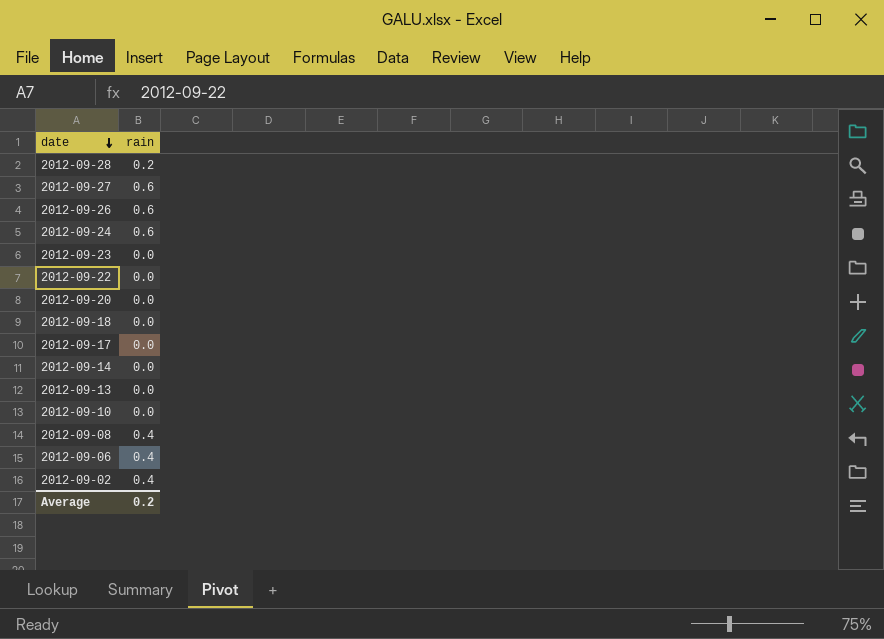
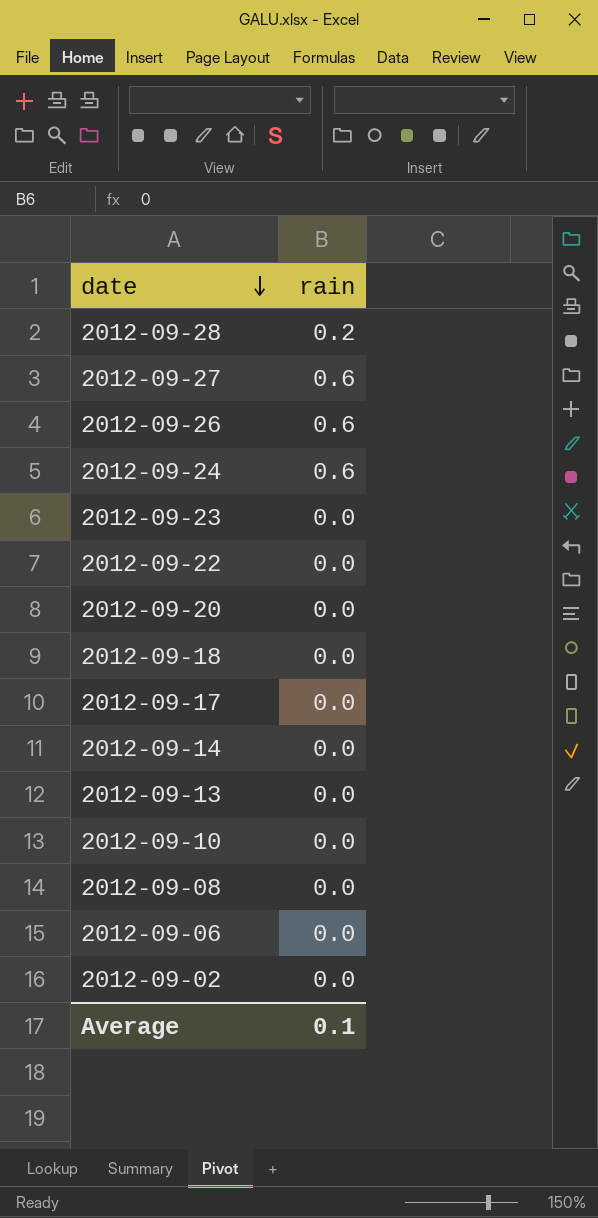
2012-09-08 | rain: 0.4 -> 0.0
2012-09-06 | rain: 0.4 -> 0.0
2012-09-02 | rain: 0.4 -> 0.0
Average | rain: 0.2 -> 0.1

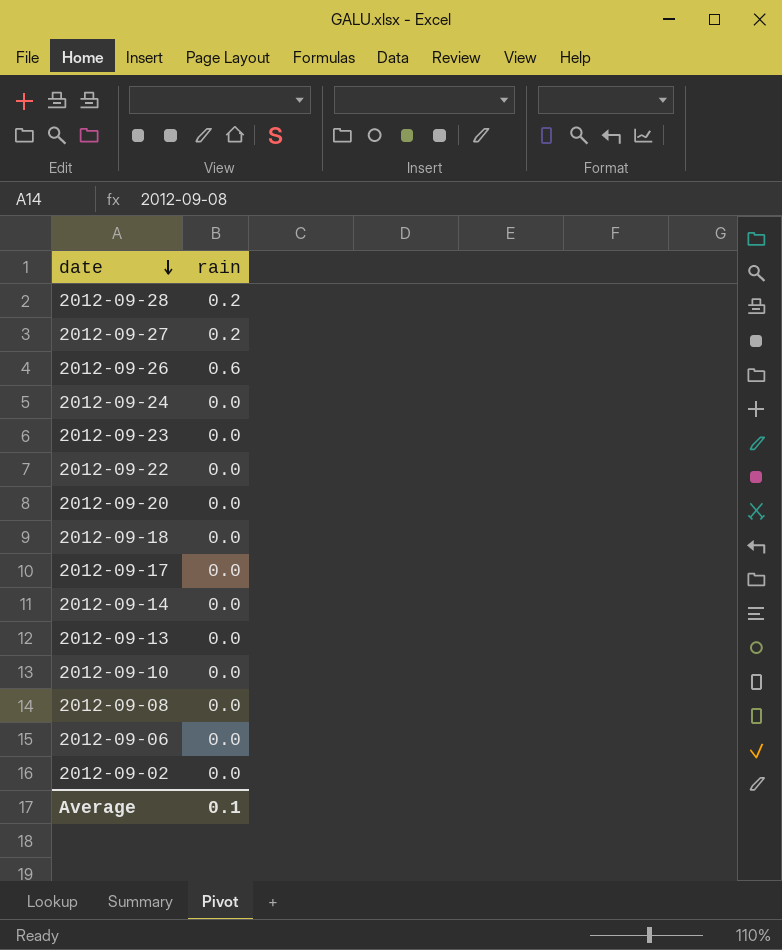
2012-09-27 | rain: 0.6 -> 0.2
2012-09-24 | rain: 0.6 -> 0.0

